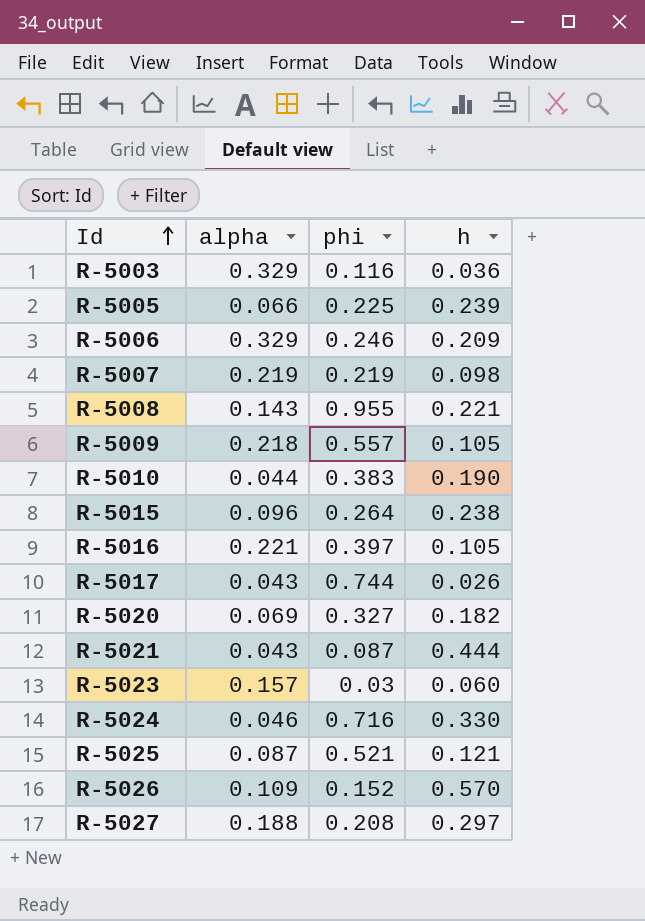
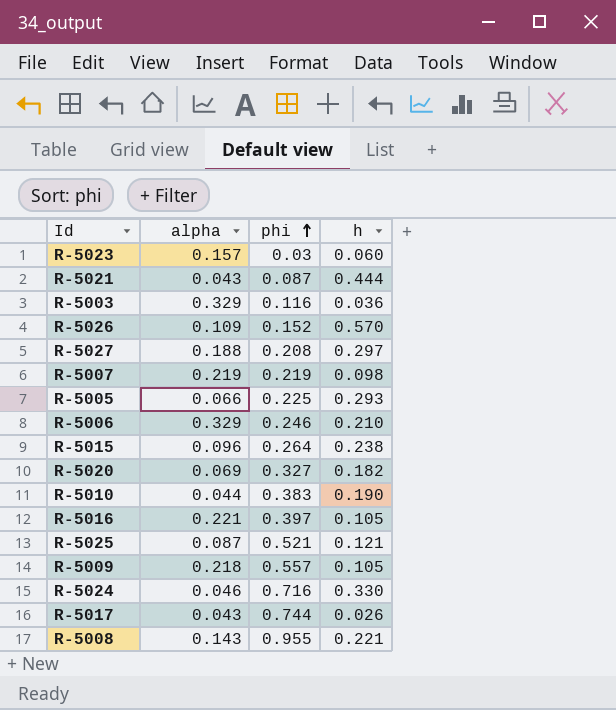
row order: Id ascending -> phi ascending
R-5005 | h: 0.239 -> 0.293
R-5006 | h: 0.209 -> 0.210

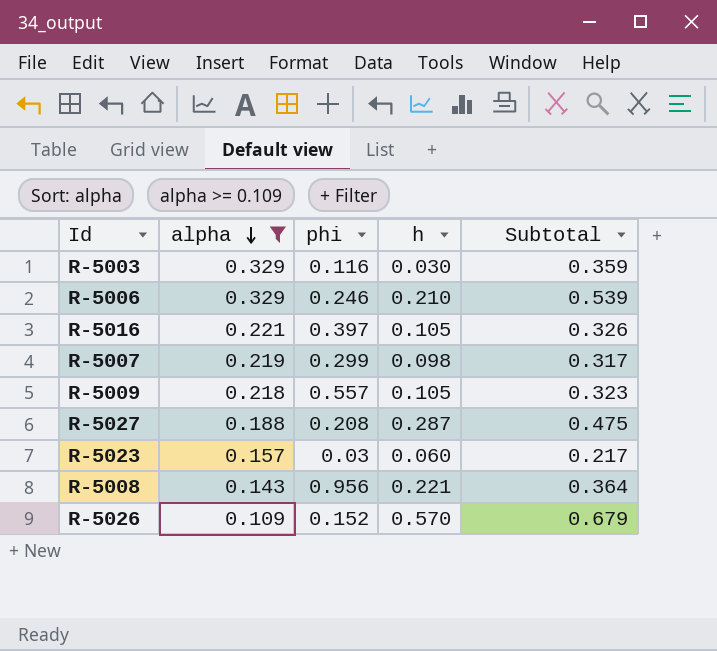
filter: none -> alpha >= 0.109
row order: phi ascending -> alpha descending
column Subtotal | formula: none -> [alpha] + [h]
R-5003 | h: 0.036 -> 0.030
R-5007 | phi: 0.219 -> 0.299
R-5027 | h: 0.297 -> 0.287
R-5008 | phi: 0.955 -> 0.956

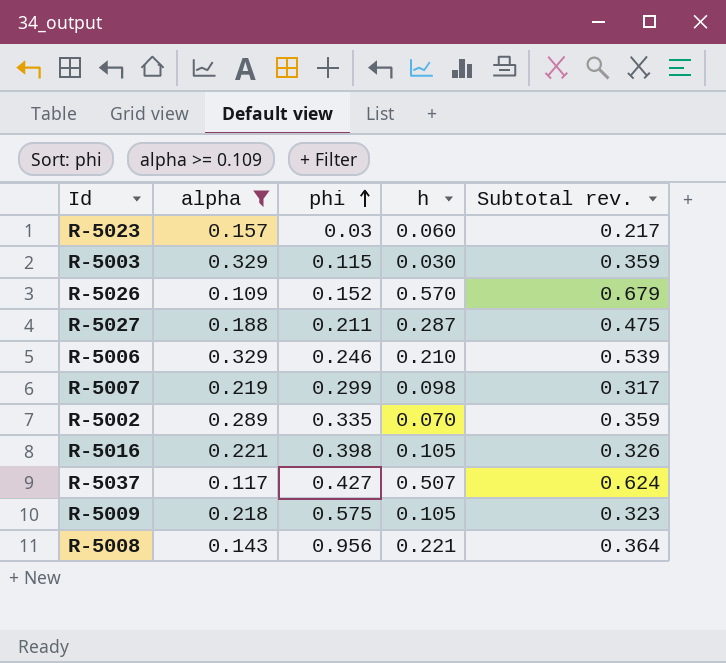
row order: alpha descending -> phi ascending
column name: Subtotal -> Subtotal rev.
R-5003 | phi: 0.116 -> 0.115
R-5027 | phi: 0.208 -> 0.211
row R-5002: none -> 0.289 | 0.335 | 0.070 | 0.359
R-5016 | phi: 0.397 -> 0.398
row R-5037: none -> 0.117 | 0.427 | 0.507 | 0.624
R-5009 | phi: 0.557 -> 0.575

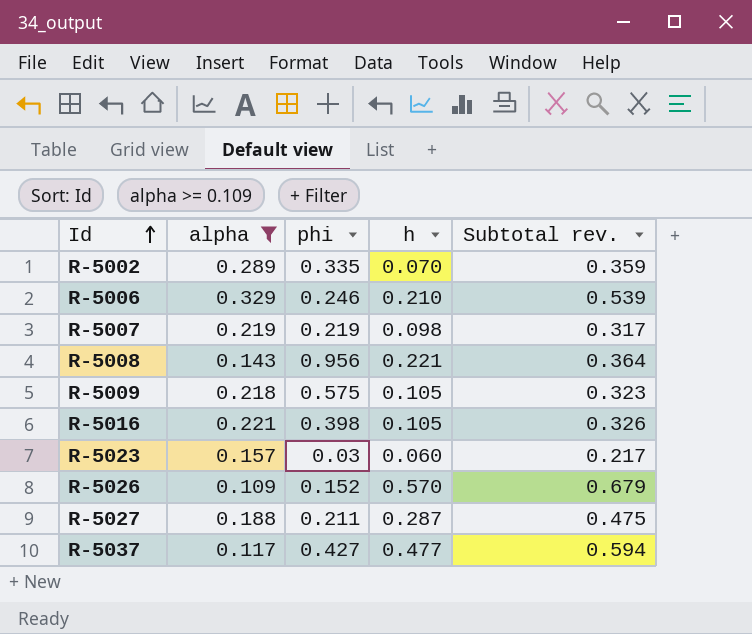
row order: phi ascending -> Id ascending
row R-5003: 0.329 | 0.115 | 0.030 | 0.359 -> none
R-5007 | phi: 0.299 -> 0.219
R-5037 | h: 0.507 -> 0.477
R-5037 | Subtotal rev.: 0.624 -> 0.594

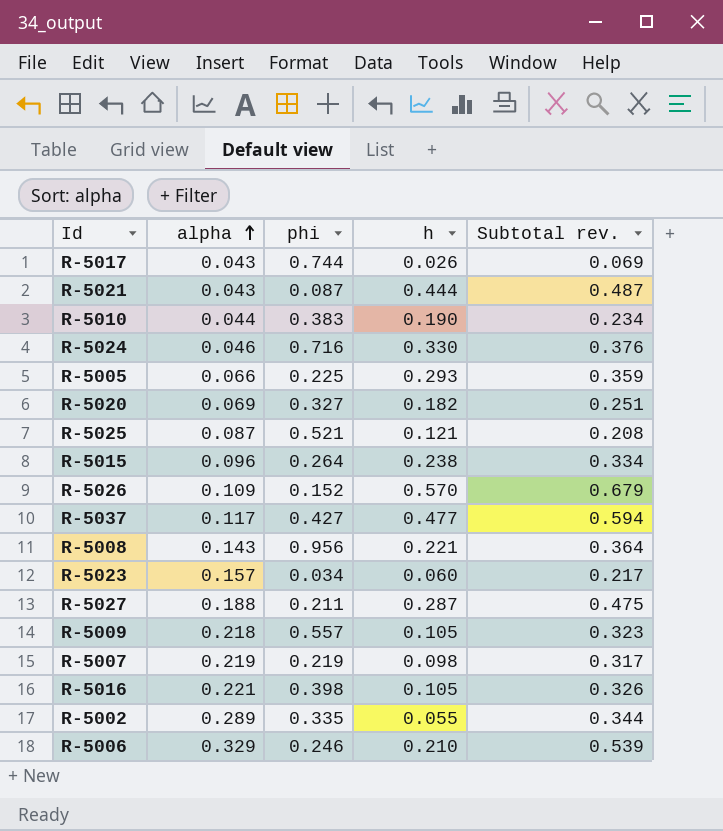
filter: alpha >= 0.109 -> none
row order: Id ascending -> alpha ascending
R-5023 | phi: 0.03 -> 0.034
R-5009 | phi: 0.575 -> 0.557
R-5002 | h: 0.070 -> 0.055
R-5002 | Subtotal rev.: 0.359 -> 0.344

